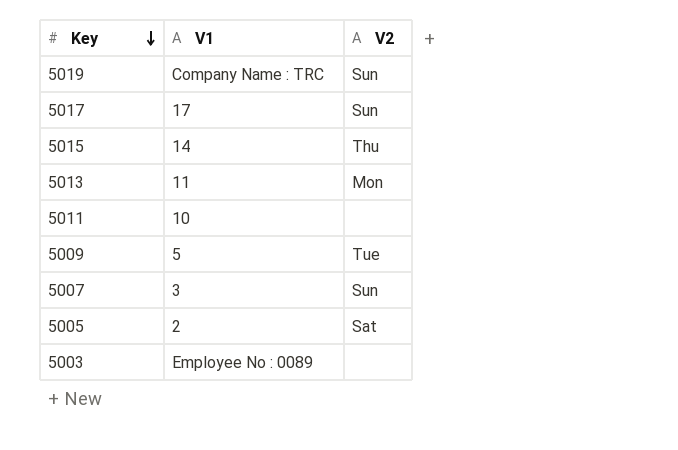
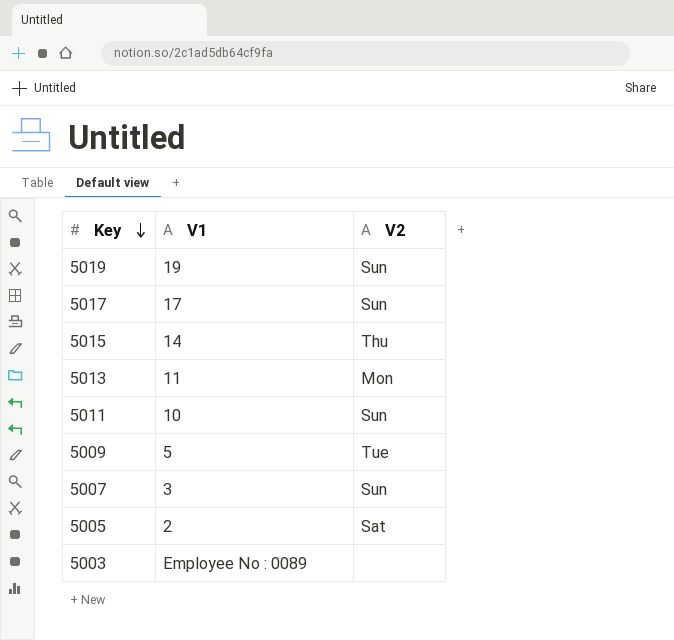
5019 | V1: Company Name : TRC -> 19
5011 | V2: none -> Sun

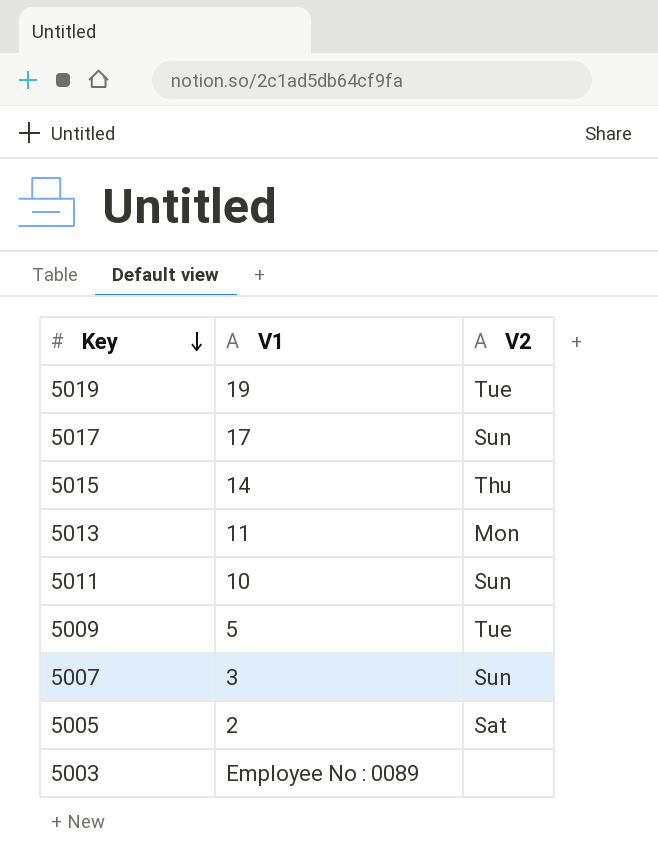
5019 | V2: Sun -> Tue

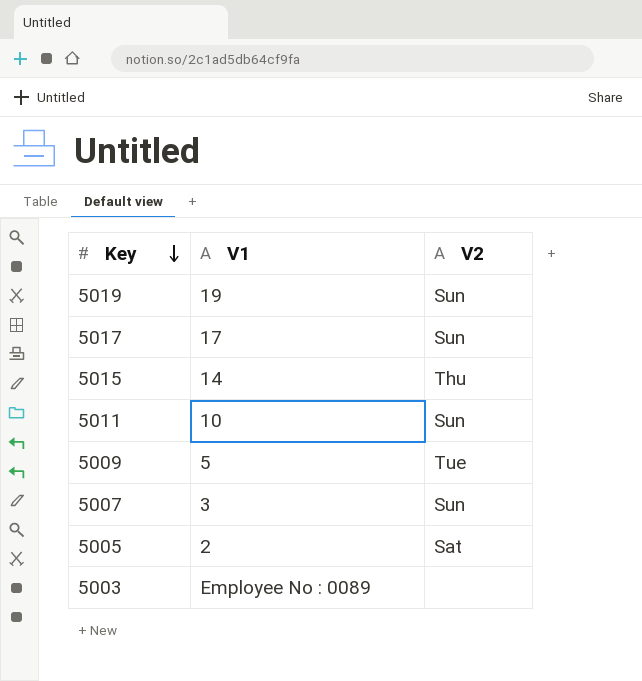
row 5013: 11 | Mon -> none
5019 | V2: Tue -> Sun

